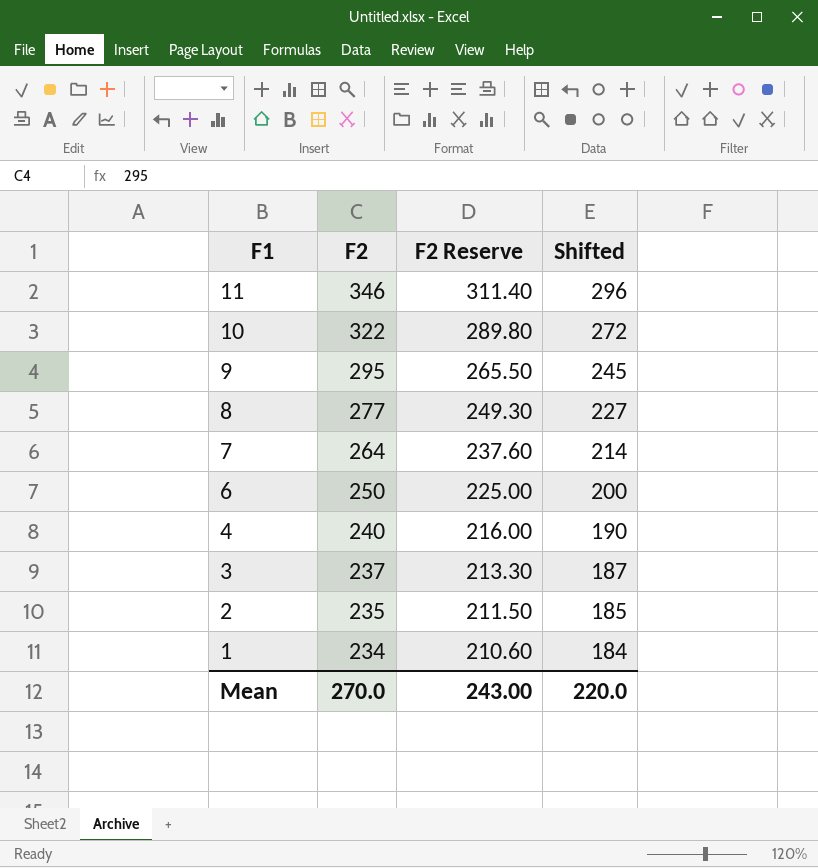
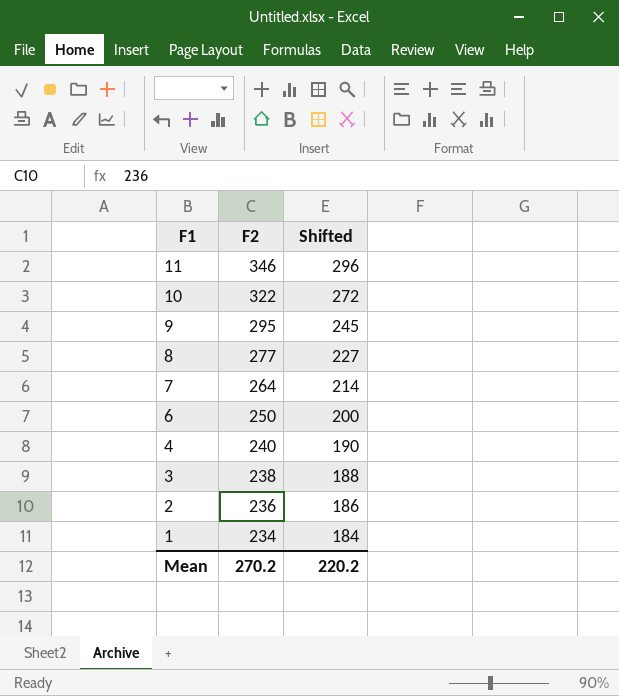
column F2 Reserve | formula: [F2] * 0.9 -> none
3 | F2: 237 -> 238
3 | Shifted: 187 -> 188
2 | F2: 235 -> 236
2 | Shifted: 185 -> 186
Mean | F2: 270.0 -> 270.2
Mean | Shifted: 220.0 -> 220.2

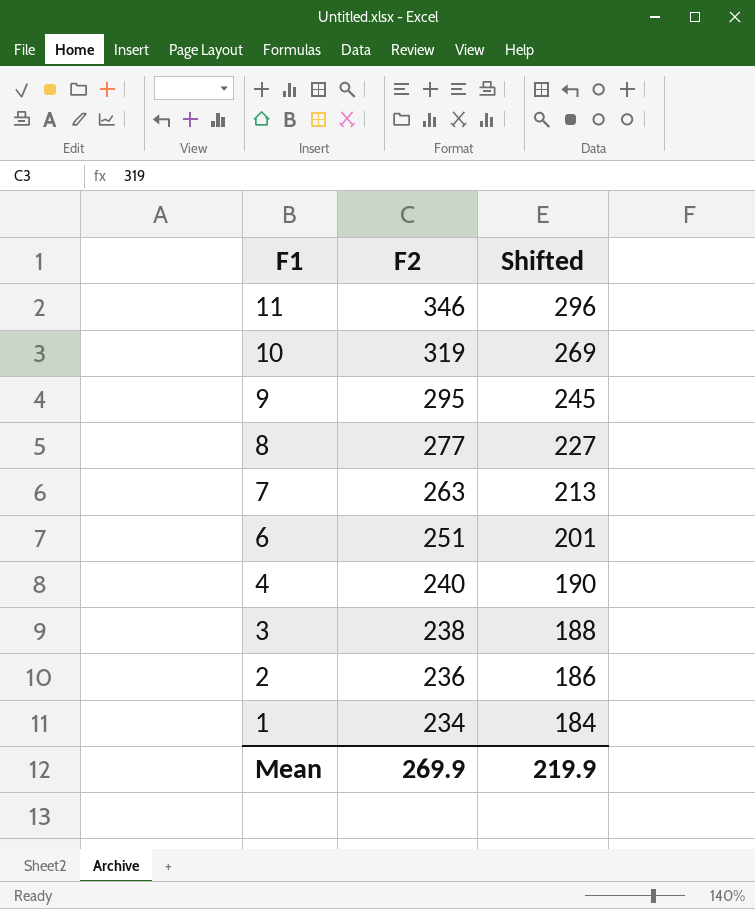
10 | F2: 322 -> 319
10 | Shifted: 272 -> 269
7 | F2: 264 -> 263
7 | Shifted: 214 -> 213
6 | F2: 250 -> 251
6 | Shifted: 200 -> 201
Mean | F2: 270.2 -> 269.9
Mean | Shifted: 220.2 -> 219.9

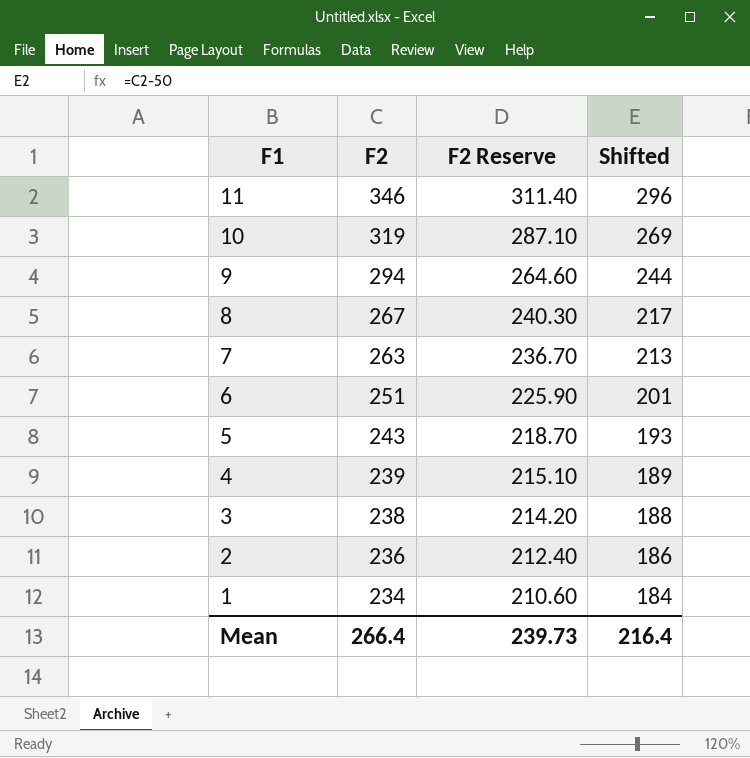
column F2 Reserve | formula: none -> [F2] * 0.9
9 | F2: 295 -> 294
9 | Shifted: 245 -> 244
8 | F2: 277 -> 267
8 | Shifted: 227 -> 217
row 5: none -> 243 | 218.70 | 193
4 | F2: 240 -> 239
4 | Shifted: 190 -> 189
Mean | F2: 269.9 -> 266.4
Mean | Shifted: 219.9 -> 216.4

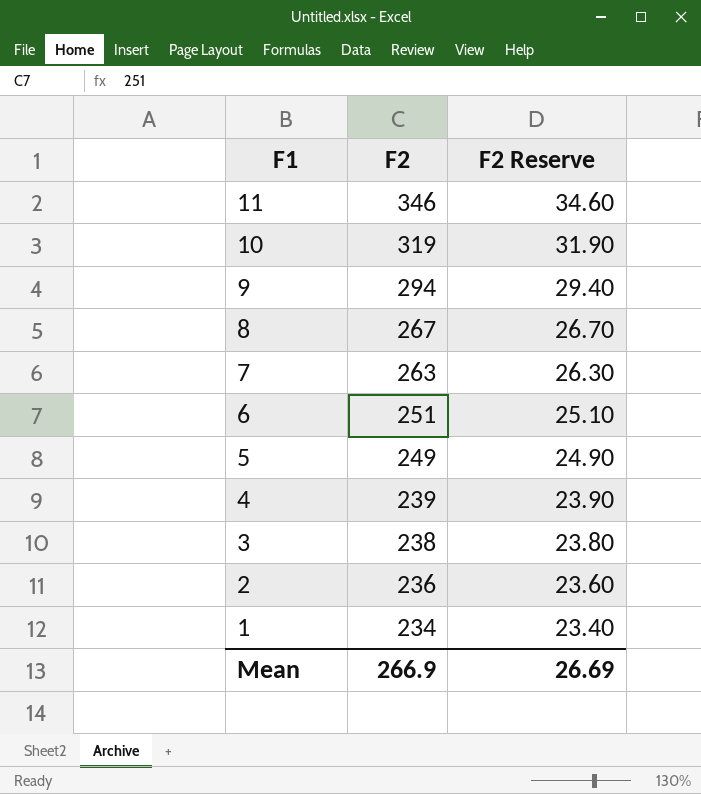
column Shifted | formula: [F2] - 50 -> none
column F2 Reserve | formula: [F2] * 0.9 -> [F2] * 0.1
5 | F2: 243 -> 249
Mean | F2: 266.4 -> 266.9
Mean | F2 Reserve: 239.73 -> 26.69

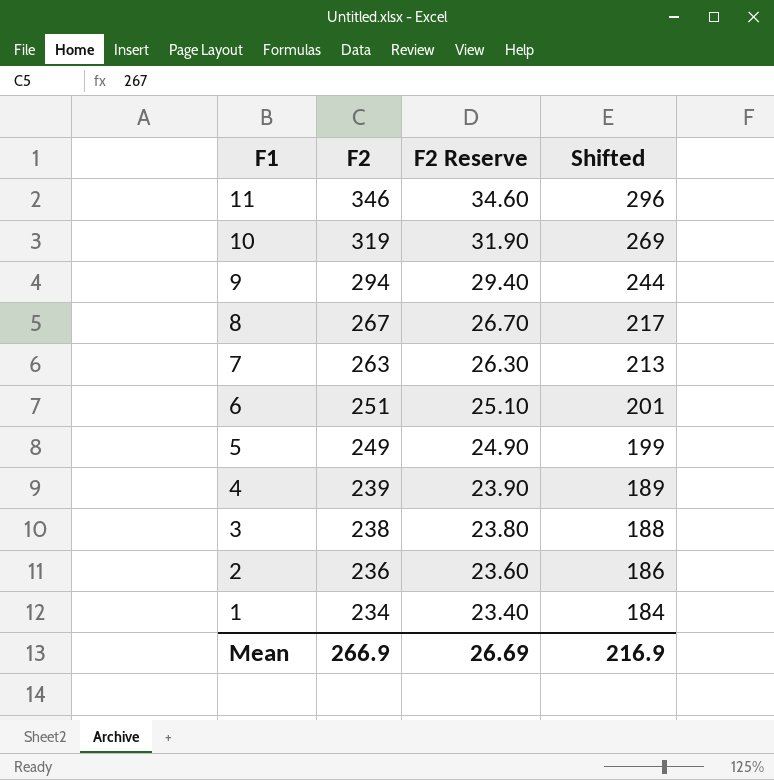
column Shifted | formula: none -> [F2] - 50

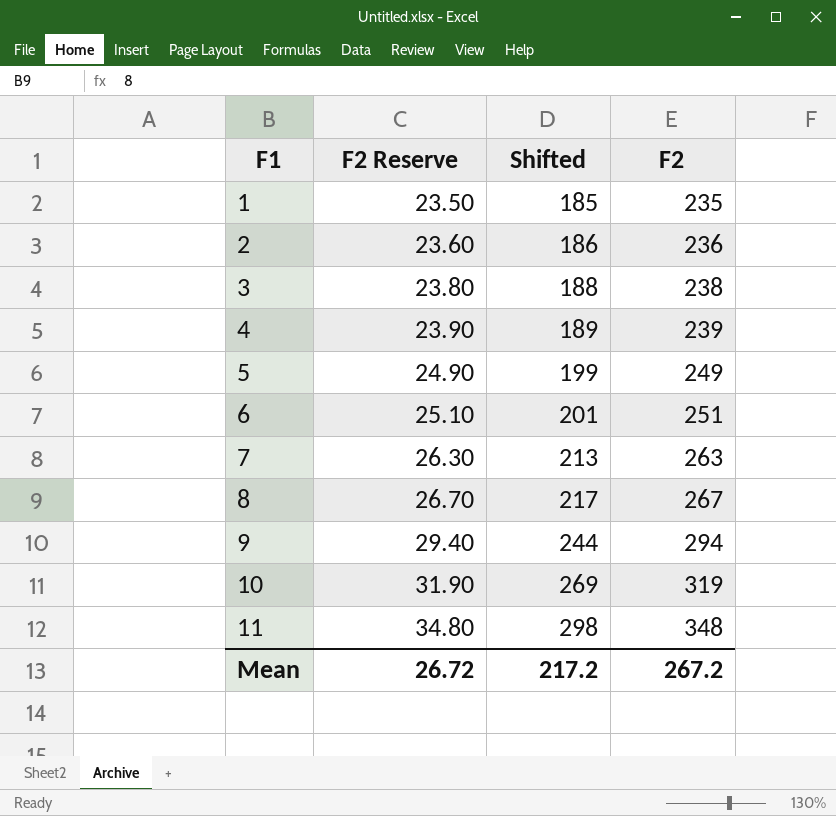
row order: F1 descending -> F1 ascending
column F2 | position: 2 -> 4
1 | F2 Reserve: 23.40 -> 23.50
1 | Shifted: 184 -> 185
1 | F2: 234 -> 235
11 | F2 Reserve: 34.60 -> 34.80
11 | Shifted: 296 -> 298
11 | F2: 346 -> 348
Mean | F2 Reserve: 26.69 -> 26.72
Mean | Shifted: 216.9 -> 217.2
Mean | F2: 266.9 -> 267.2

